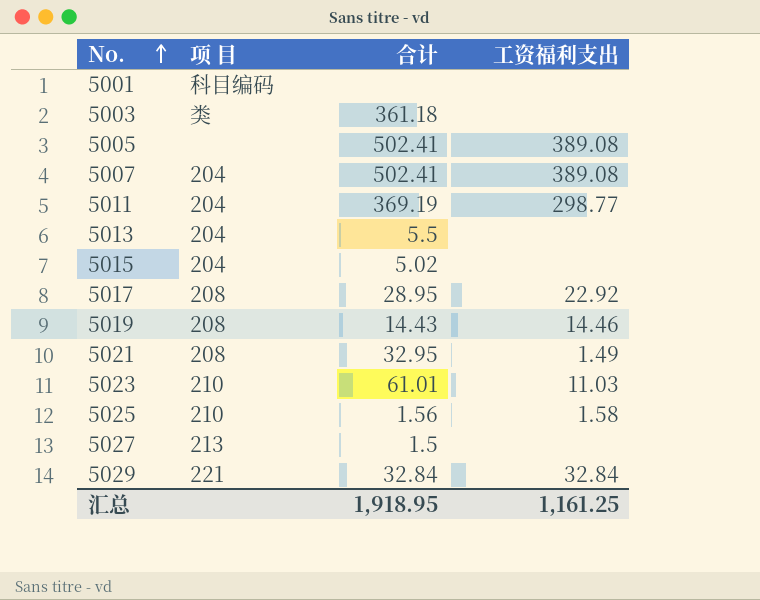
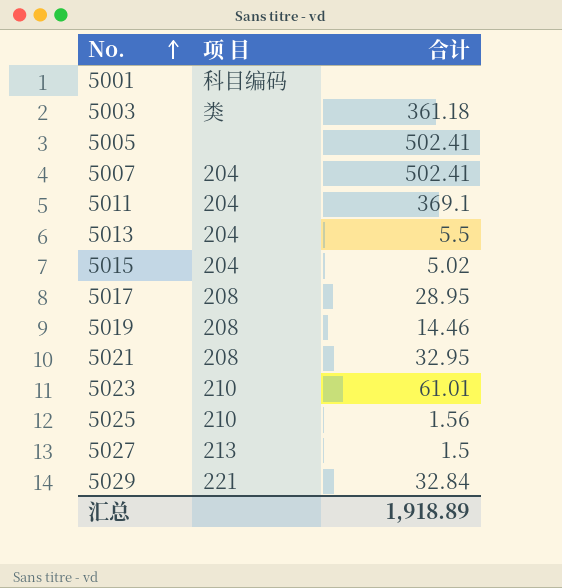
column 工资福利支出 | position: 4 -> none
5011 | 合计: 369.19 -> 369.1
5019 | 合计: 14.43 -> 14.46
汇总 | 合计: 1,918.95 -> 1,918.89

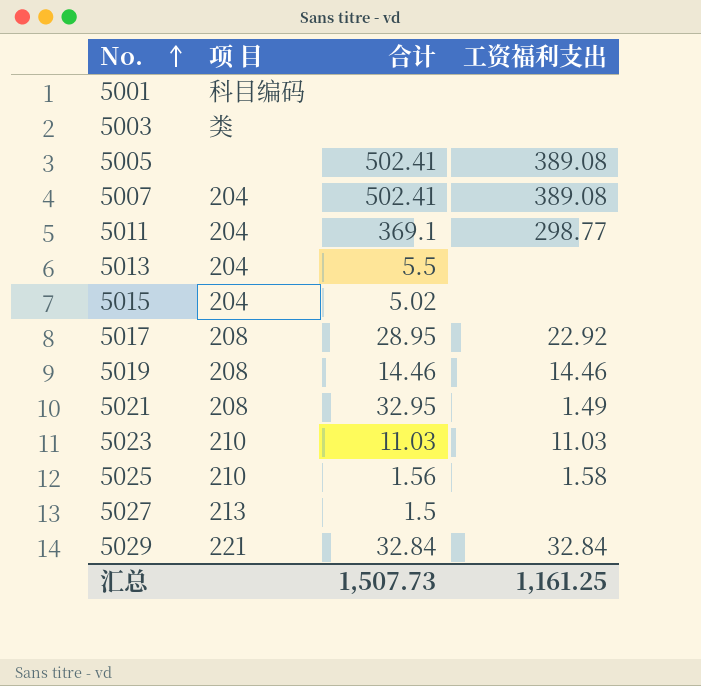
column 工资福利支出 | position: none -> 4
5003 | 合计: 361.18 -> none
5023 | 合计: 61.01 -> 11.03
汇总 | 合计: 1,918.89 -> 1,507.73

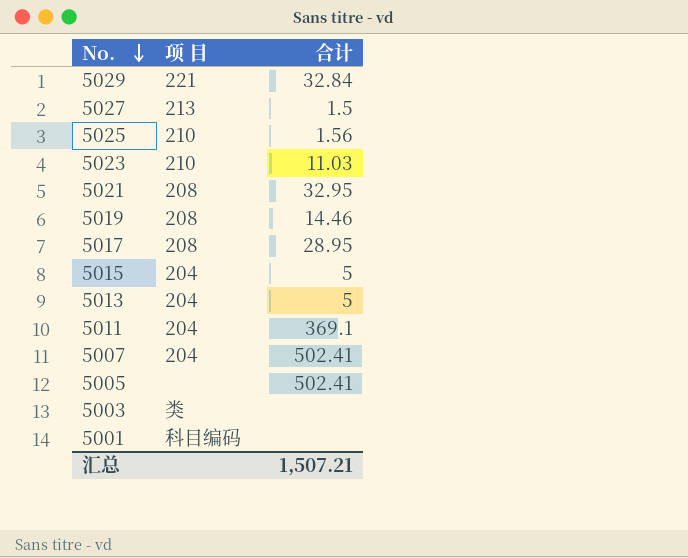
row order: No. ascending -> No. descending
column 工资福利支出 | position: 4 -> none
5015 | 合计: 5.02 -> 5
5013 | 合计: 5.5 -> 5
汇总 | 合计: 1,507.73 -> 1,507.21

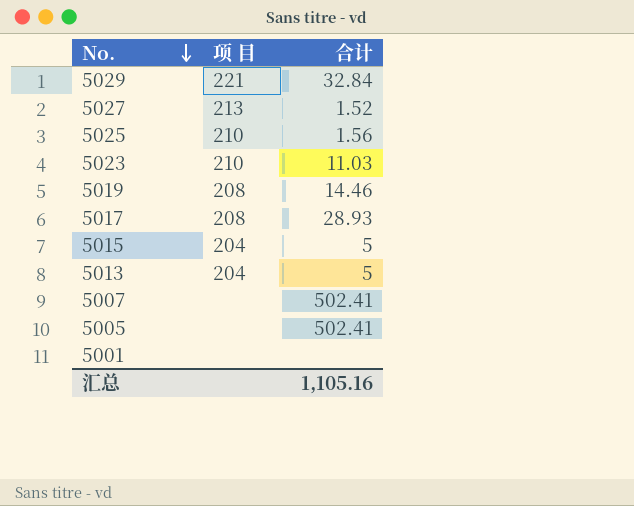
row 5021: 208 | 32.95 -> none
row 5011: 204 | 369.1 -> none
row 5003: 类 | none -> none
5027 | 合计: 1.5 -> 1.52
5017 | 合计: 28.95 -> 28.93
5007 | 项 目: 204 -> none
5001 | 项 目: 科目编码 -> none
汇总 | 合计: 1,507.21 -> 1,105.16

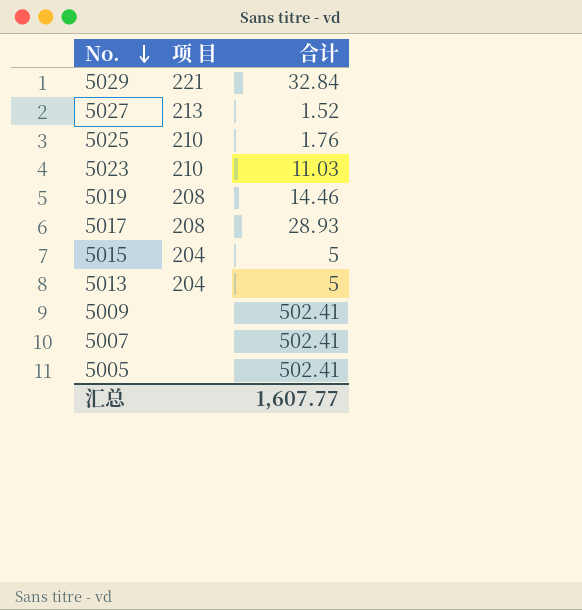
row 5001: none | none -> none
5025 | 合计: 1.56 -> 1.76
row 5009: none -> none | 502.41
汇总 | 合计: 1,105.16 -> 1,607.77

